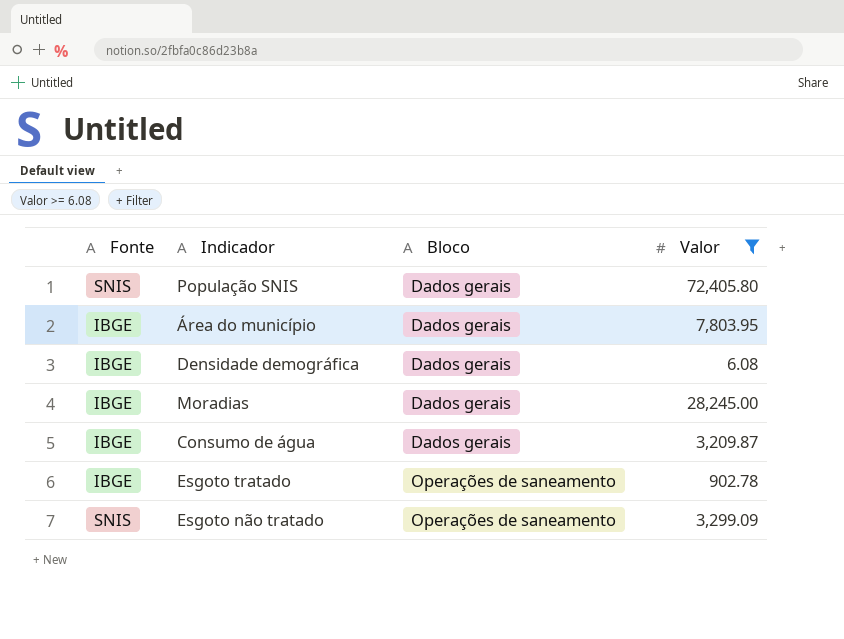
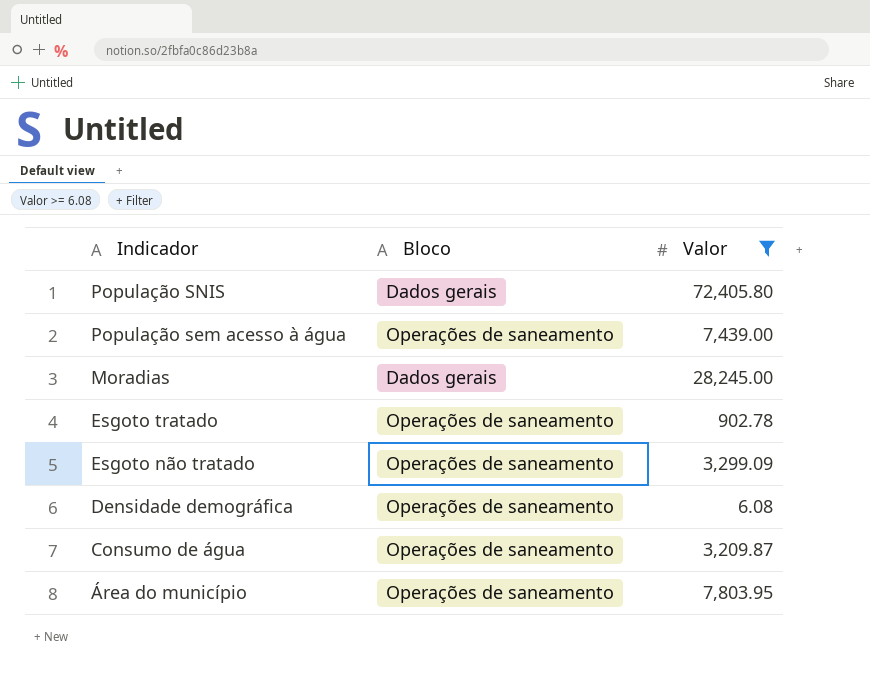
row order: Bloco ascending -> Indicador descending
column Fonte | position: 1 -> none
row População sem acesso à água: none -> Operações de saneamento | 7,439.00
Densidade demográfica | Bloco: Dados gerais -> Operações de saneamento
Consumo de água | Bloco: Dados gerais -> Operações de saneamento
Área do município | Bloco: Dados gerais -> Operações de saneamento

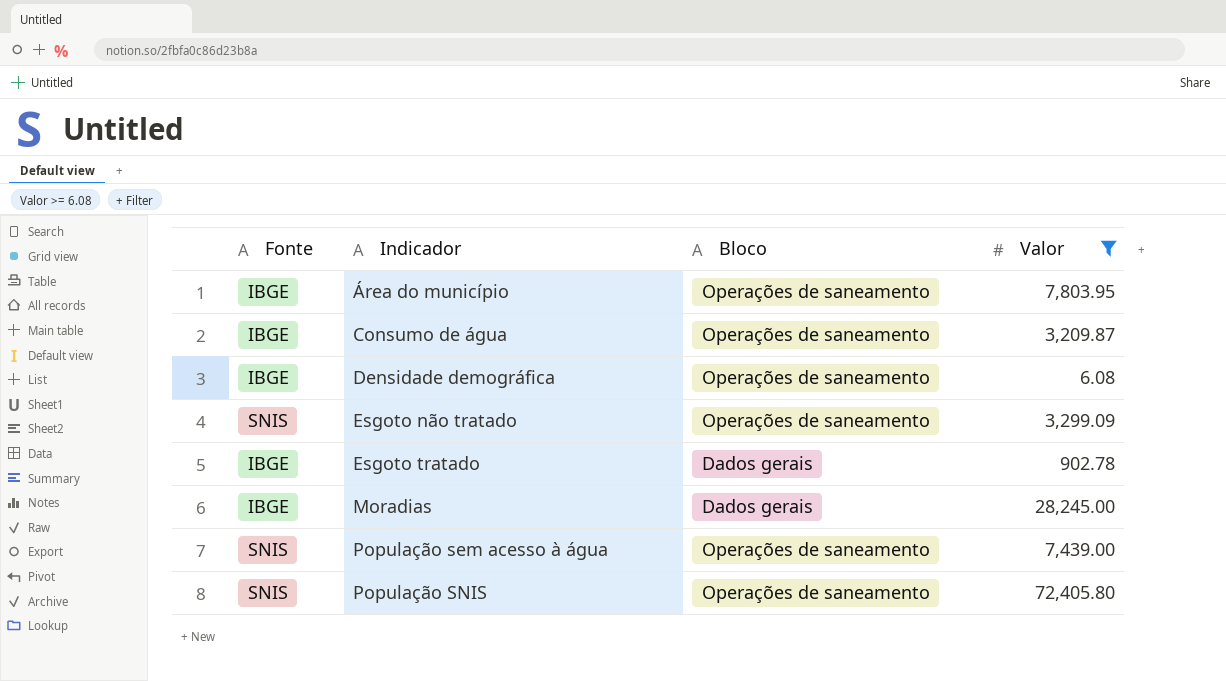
row order: Indicador descending -> Indicador ascending
column Fonte | position: none -> 1
Esgoto tratado | Bloco: Operações de saneamento -> Dados gerais
População SNIS | Bloco: Dados gerais -> Operações de saneamento

